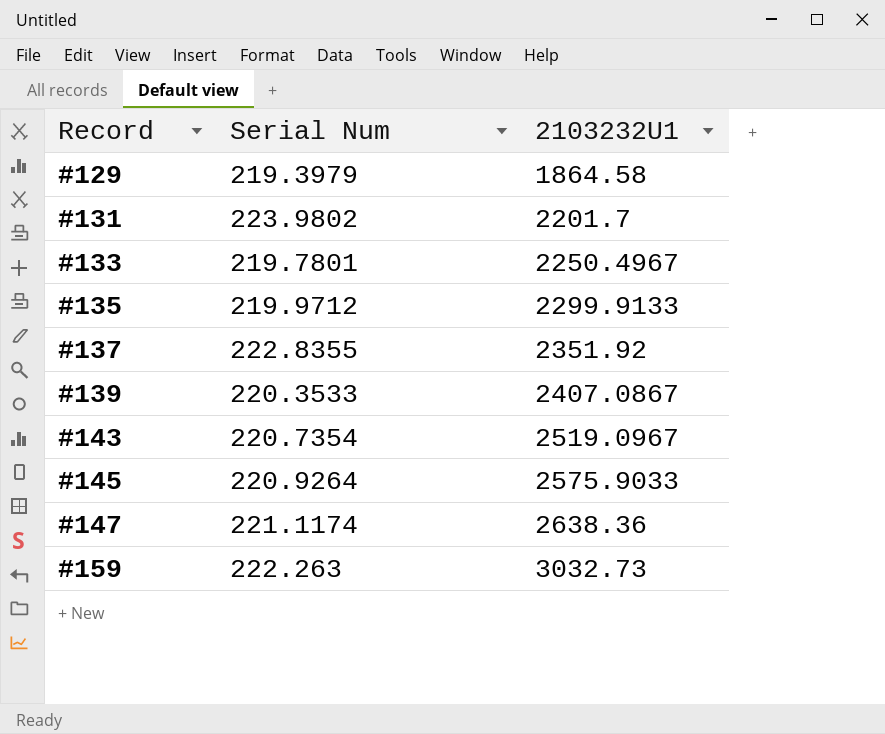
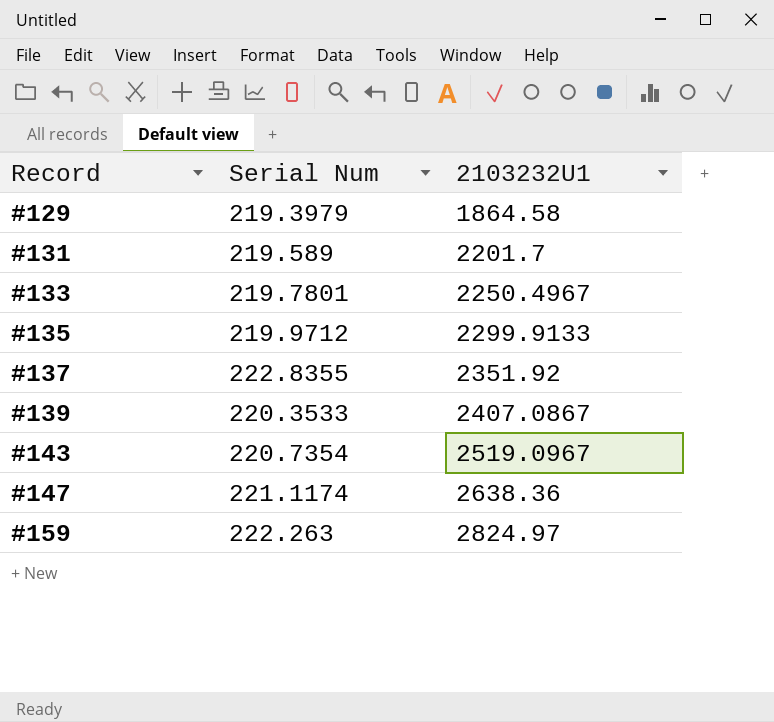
row #145: 220.9264 | 2575.9033 -> none
#131 | Serial Num: 223.9802 -> 219.589
#159 | 2103232U1: 3032.73 -> 2824.97

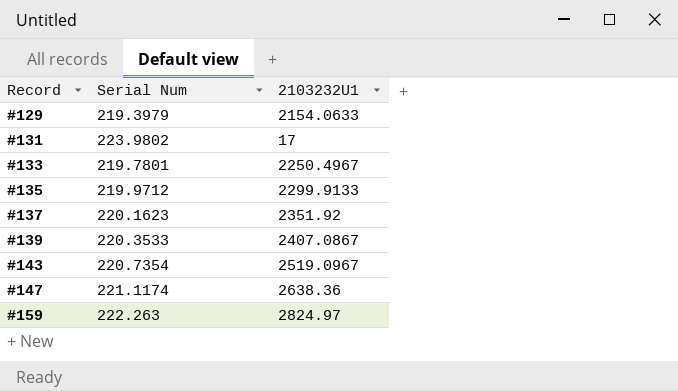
#129 | 2103232U1: 1864.58 -> 2154.0633
#131 | Serial Num: 219.589 -> 223.9802
#131 | 2103232U1: 2201.7 -> 17
#137 | Serial Num: 222.8355 -> 220.1623

